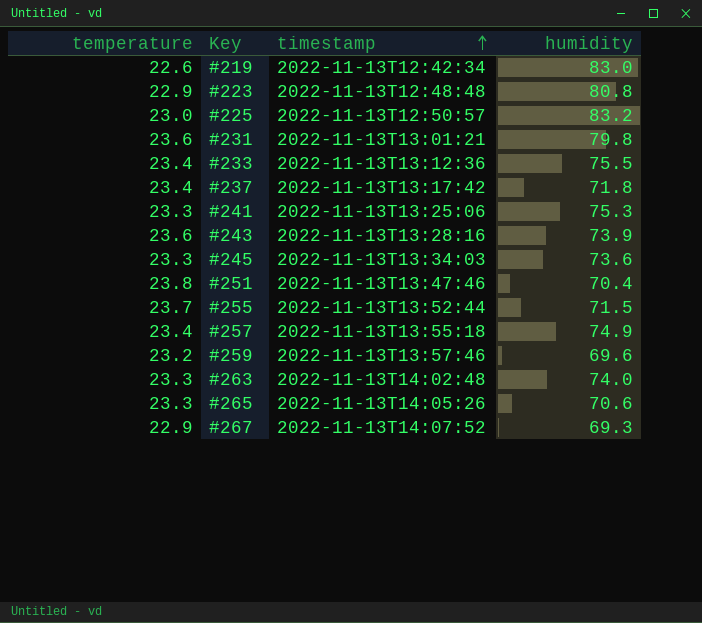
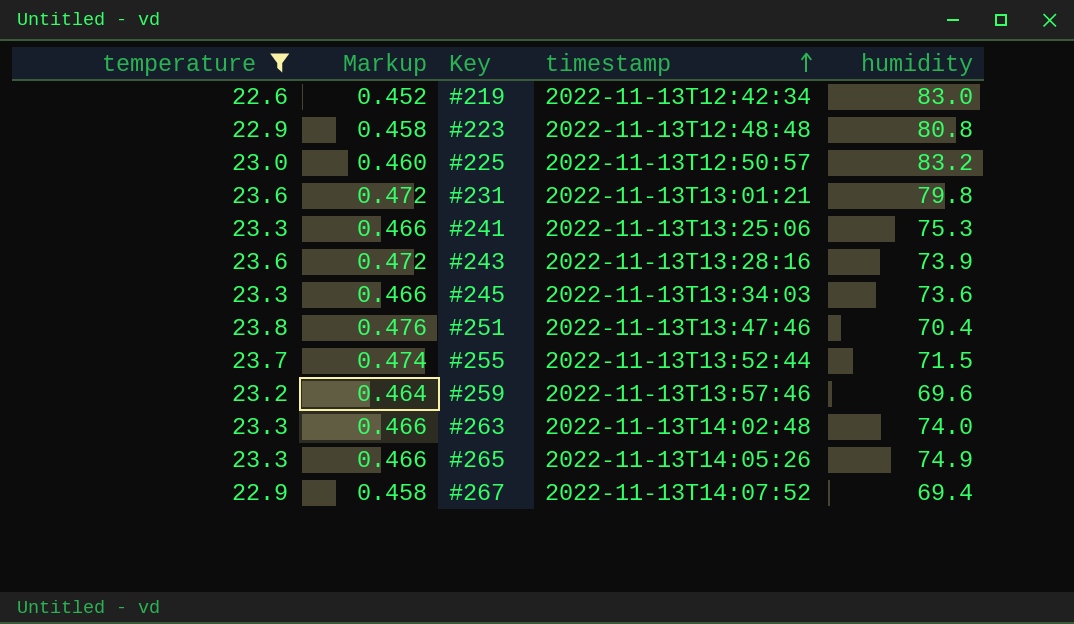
filter: none -> temperature != 23.4
column Markup | formula: none -> [temperature] * 0.02
#265 | humidity: 70.6 -> 74.9
#267 | humidity: 69.3 -> 69.4

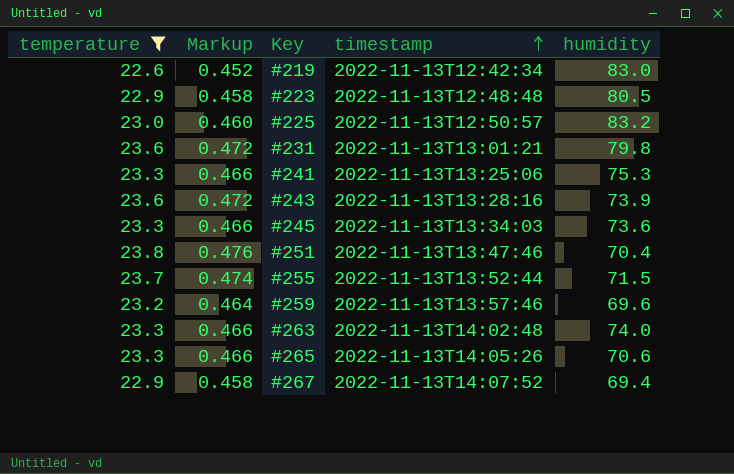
#223 | humidity: 80.8 -> 80.5
#265 | humidity: 74.9 -> 70.6

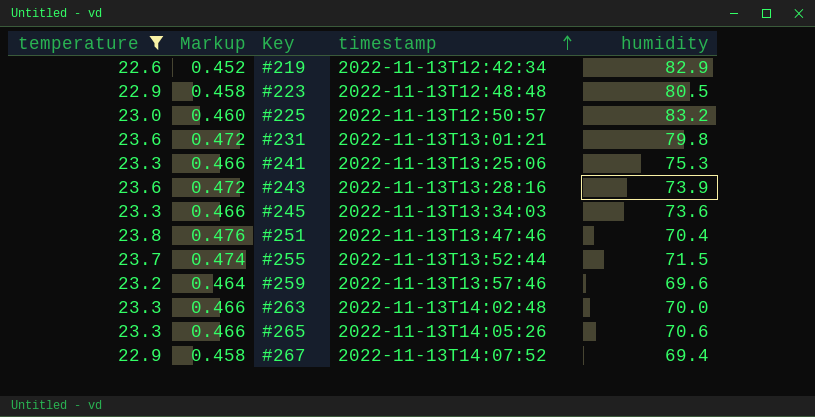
#219 | humidity: 83.0 -> 82.9
#263 | humidity: 74.0 -> 70.0

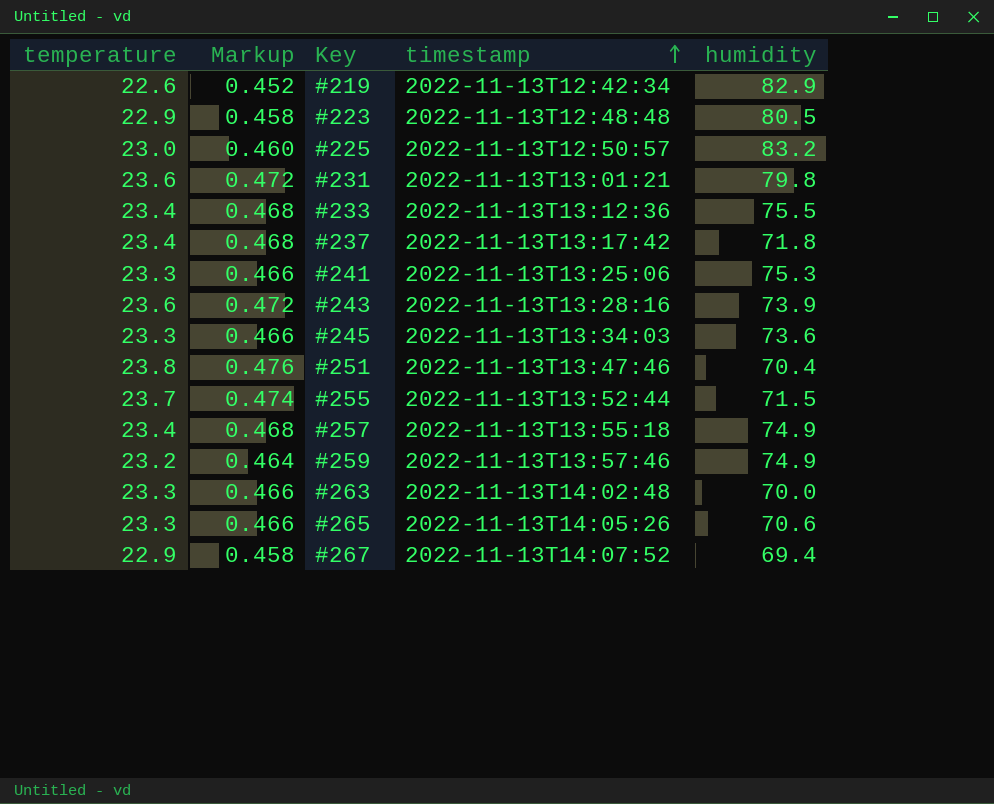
filter: temperature != 23.4 -> none
#259 | humidity: 69.6 -> 74.9

